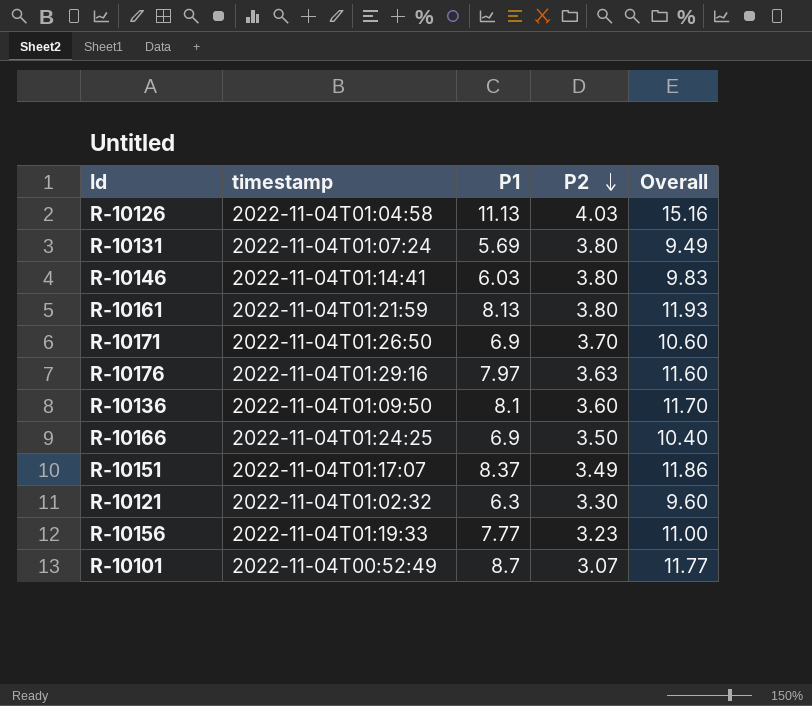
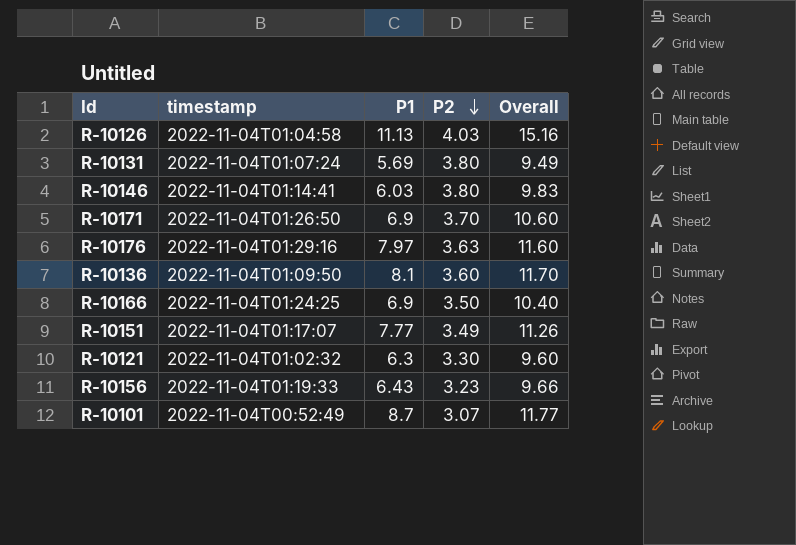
row R-10161: 2022-11-04T01:21:59 | 8.13 | 3.80 | 11.93 -> none
R-10151 | P1: 8.37 -> 7.77
R-10151 | Overall: 11.86 -> 11.26
R-10156 | P1: 7.77 -> 6.43
R-10156 | Overall: 11.00 -> 9.66

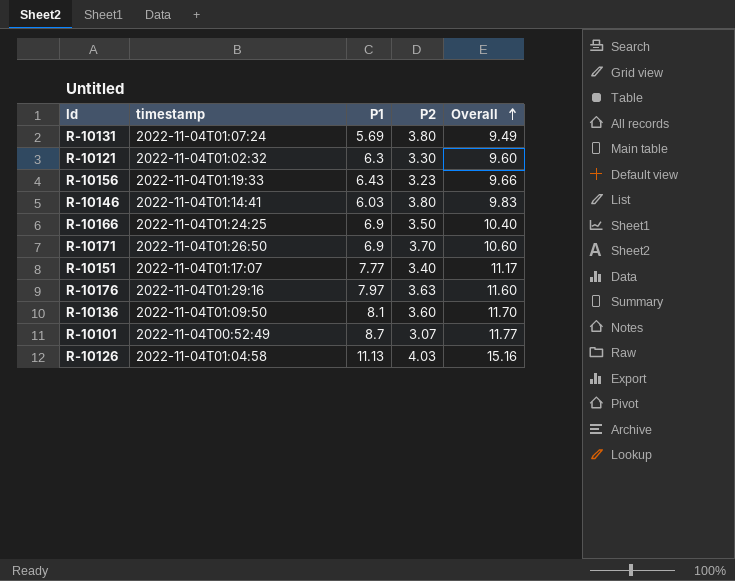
row order: P2 descending -> Overall ascending
R-10151 | P2: 3.49 -> 3.40
R-10151 | Overall: 11.26 -> 11.17

